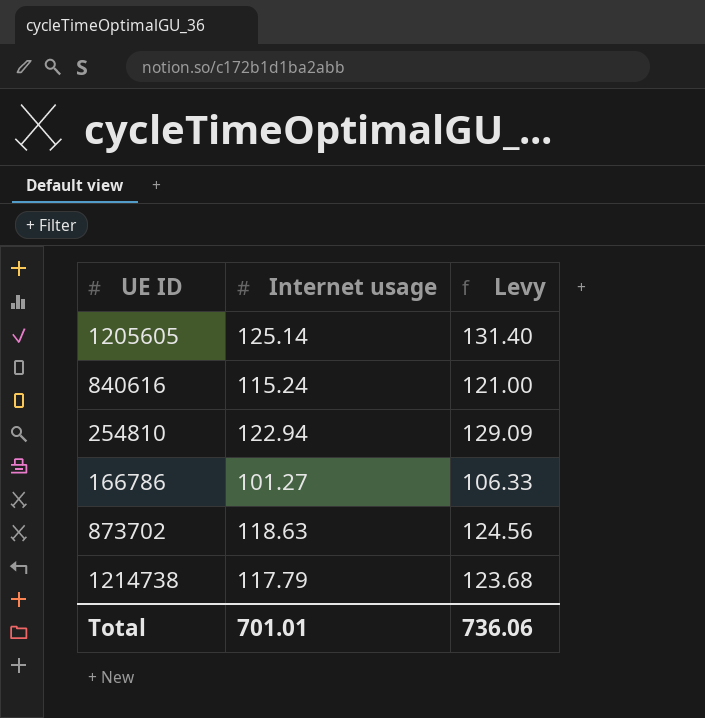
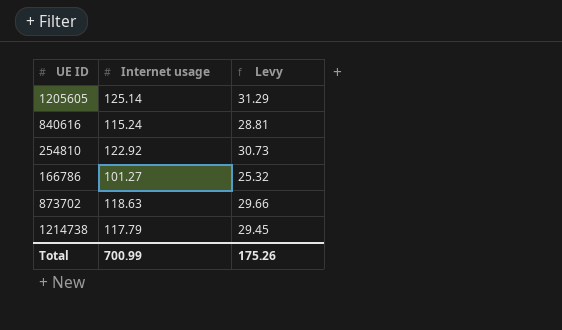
column Levy | formula: [Internet usage] * 1.05 -> [Internet usage] * 0.25
254810 | Internet usage: 122.94 -> 122.92
Total | Internet usage: 701.01 -> 700.99
Total | Levy: 736.06 -> 175.26

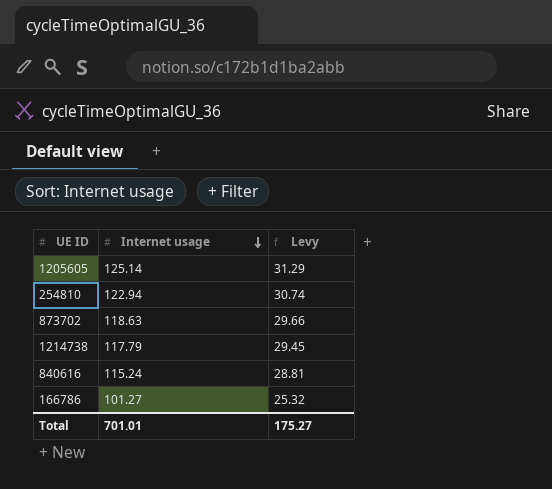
row order: none -> Internet usage descending
254810 | Internet usage: 122.92 -> 122.94
254810 | Levy: 30.73 -> 30.74
Total | Internet usage: 700.99 -> 701.01
Total | Levy: 175.26 -> 175.27

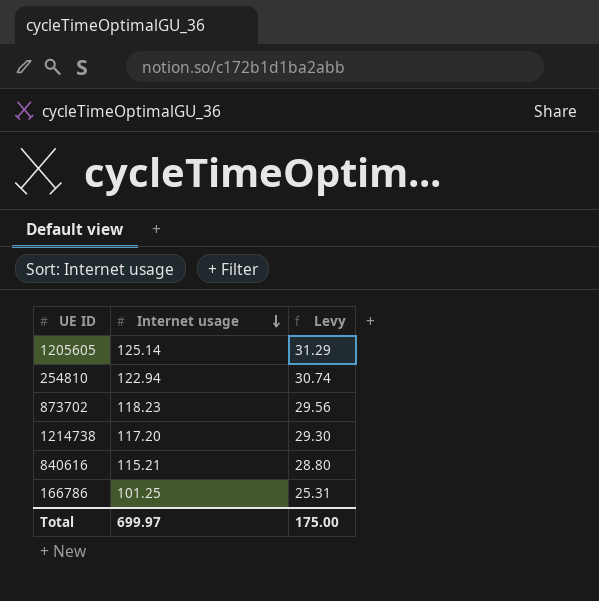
873702 | Internet usage: 118.63 -> 118.23
873702 | Levy: 29.66 -> 29.56
1214738 | Internet usage: 117.79 -> 117.20
1214738 | Levy: 29.45 -> 29.30
840616 | Internet usage: 115.24 -> 115.21
840616 | Levy: 28.81 -> 28.80
166786 | Internet usage: 101.27 -> 101.25
166786 | Levy: 25.32 -> 25.31
Total | Internet usage: 701.01 -> 699.97
Total | Levy: 175.27 -> 175.00

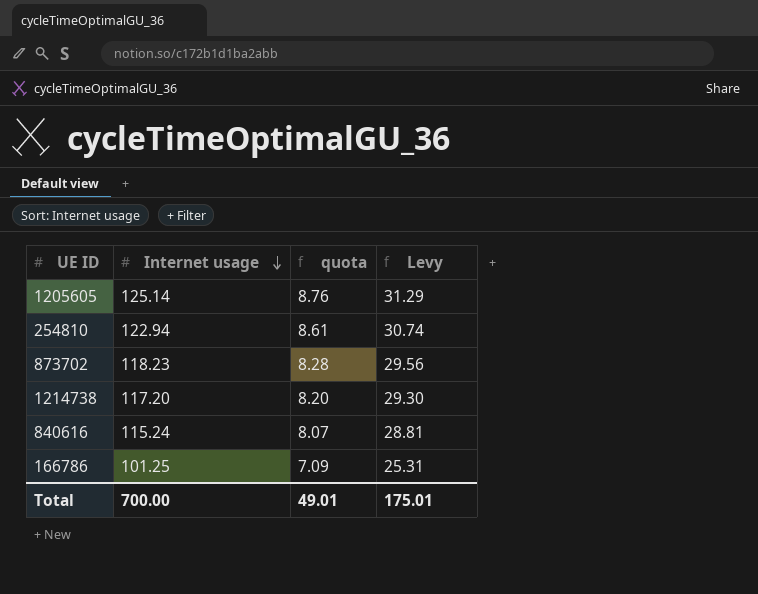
column quota | formula: none -> [Internet usage] * 0.07
840616 | Internet usage: 115.21 -> 115.24
840616 | Levy: 28.80 -> 28.81
Total | Internet usage: 699.97 -> 700.00
Total | Levy: 175.00 -> 175.01

